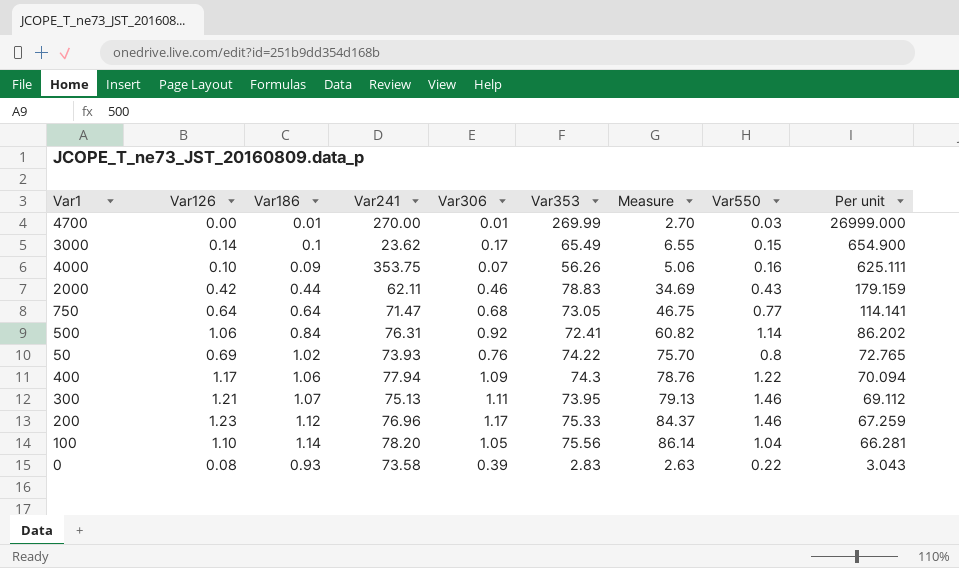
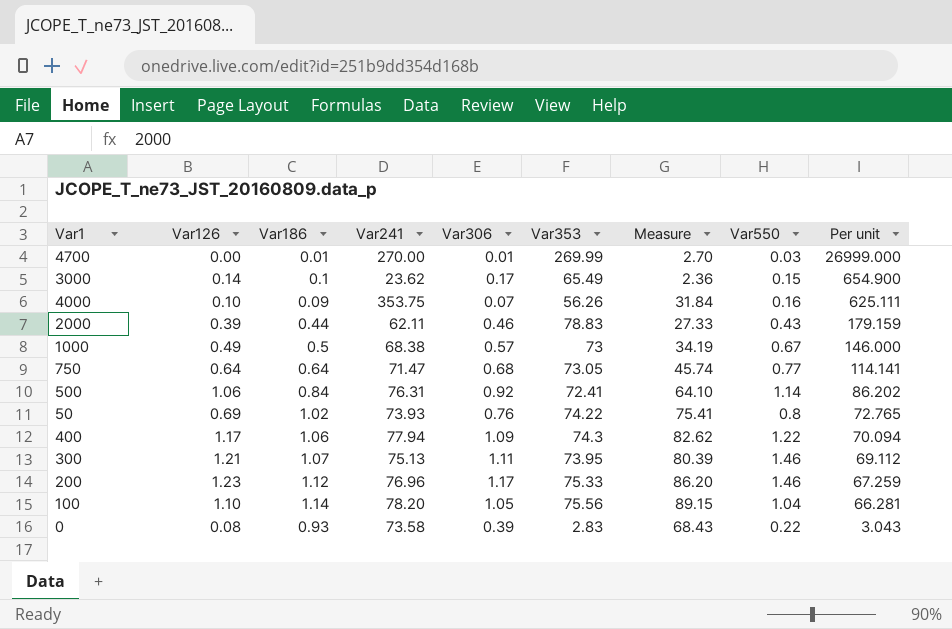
column Measure | formula: [Var186] * [Var353] -> [Var186] * [Var241]
2000 | Var126: 0.42 -> 0.39
row 1000: none -> 0.49 | 0.5 | 68.38 | 0.57 | 73 | 34.19 | 0.67 | 146.000

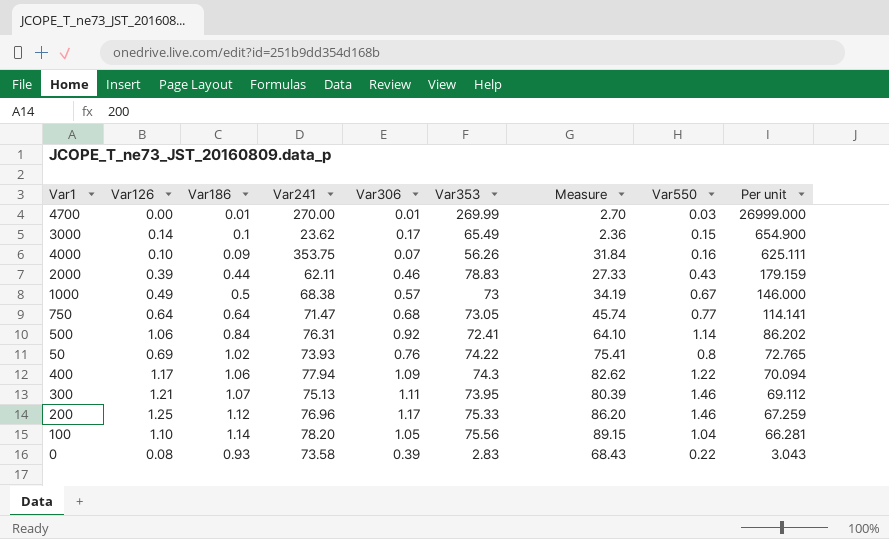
200 | Var126: 1.23 -> 1.25

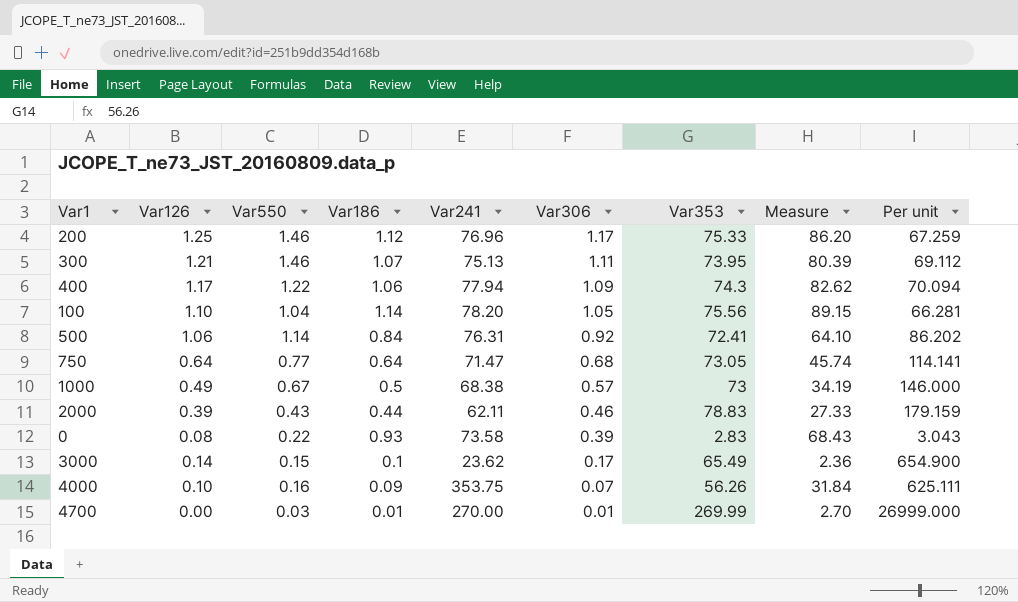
row order: Per unit descending -> Var306 descending
column Var550 | position: 8 -> 3
row 50: 0.69 | 1.02 | 73.93 | 0.76 | 74.22 | 75.41 | 0.8 | 72.765 -> none

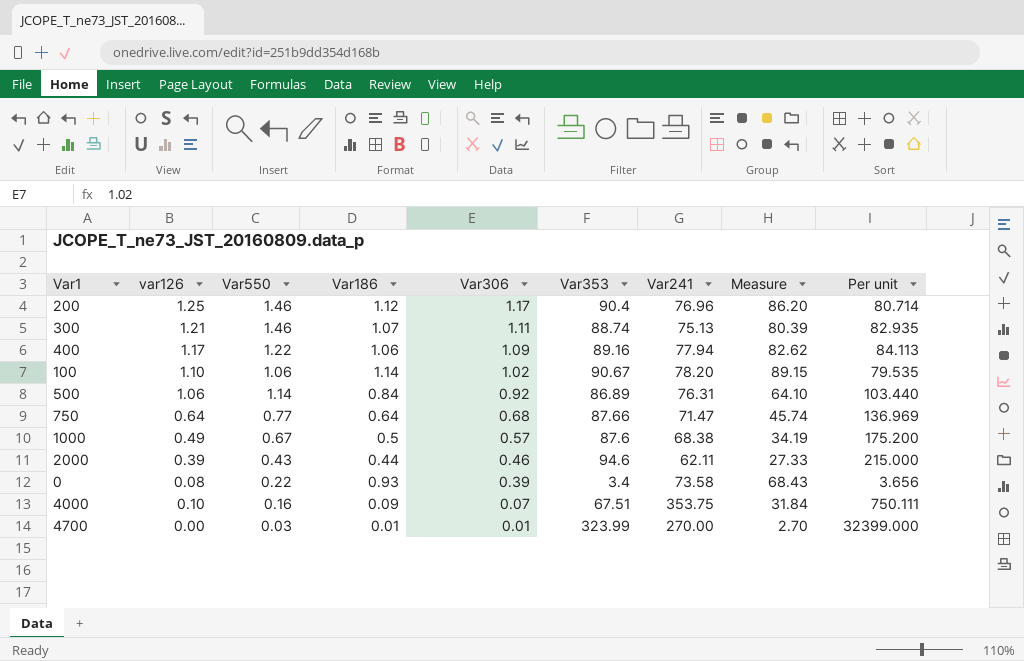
column name: Var126 -> var126
column Var241 | position: 5 -> 7
row 3000: 0.14 | 0.15 | 0.1 | 23.62 | 0.17 | 65.49 | 2.36 | 654.900 -> none
200 | Var353: 75.33 -> 90.4
200 | Per unit: 67.259 -> 80.714
300 | Var353: 73.95 -> 88.74
300 | Per unit: 69.112 -> 82.935
400 | Var353: 74.3 -> 89.16
400 | Per unit: 70.094 -> 84.113
100 | Var550: 1.04 -> 1.06
100 | Var306: 1.05 -> 1.02
100 | Var353: 75.56 -> 90.67
100 | Per unit: 66.281 -> 79.535
500 | Var353: 72.41 -> 86.89
500 | Per unit: 86.202 -> 103.440
750 | Var353: 73.05 -> 87.66
750 | Per unit: 114.141 -> 136.969
1000 | Var353: 73 -> 87.6
1000 | Per unit: 146.000 -> 175.200
2000 | Var353: 78.83 -> 94.6
2000 | Per unit: 179.159 -> 215.000
0 | Var353: 2.83 -> 3.4
0 | Per unit: 3.043 -> 3.656
4000 | Var353: 56.26 -> 67.51
4000 | Per unit: 625.111 -> 750.111
4700 | Var353: 269.99 -> 323.99
4700 | Per unit: 26999.000 -> 32399.000

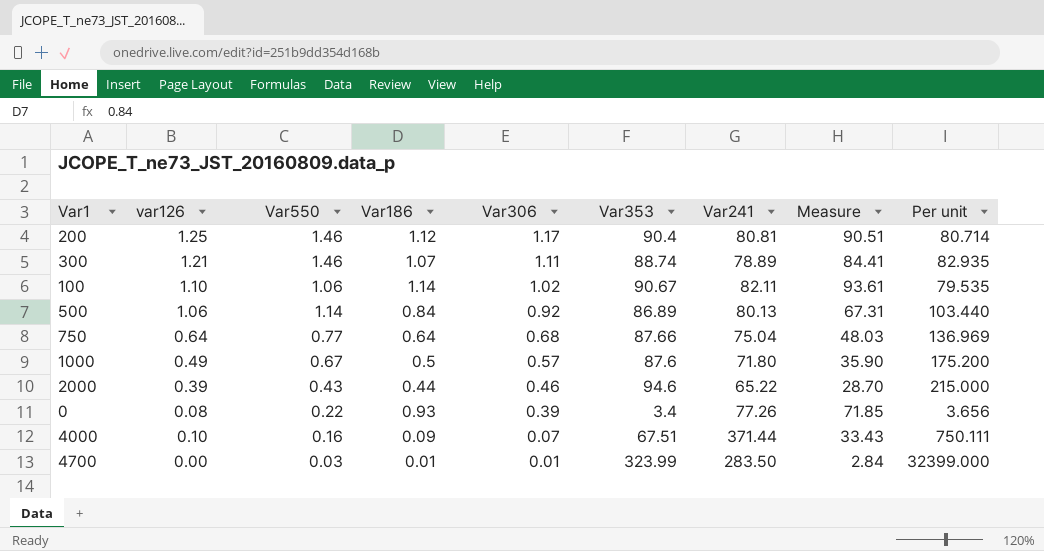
row 400: 1.17 | 1.22 | 1.06 | 1.09 | 89.16 | 77.94 | 82.62 | 84.113 -> none
200 | Var241: 76.96 -> 80.81
200 | Measure: 86.20 -> 90.51
300 | Var241: 75.13 -> 78.89
300 | Measure: 80.39 -> 84.41
100 | Var241: 78.20 -> 82.11
100 | Measure: 89.15 -> 93.61
500 | Var241: 76.31 -> 80.13
500 | Measure: 64.10 -> 67.31
750 | Var241: 71.47 -> 75.04
750 | Measure: 45.74 -> 48.03
1000 | Var241: 68.38 -> 71.80
1000 | Measure: 34.19 -> 35.90
2000 | Var241: 62.11 -> 65.22
2000 | Measure: 27.33 -> 28.70
0 | Var241: 73.58 -> 77.26
0 | Measure: 68.43 -> 71.85
4000 | Var241: 353.75 -> 371.44
4000 | Measure: 31.84 -> 33.43
4700 | Var241: 270.00 -> 283.50
4700 | Measure: 2.70 -> 2.84

